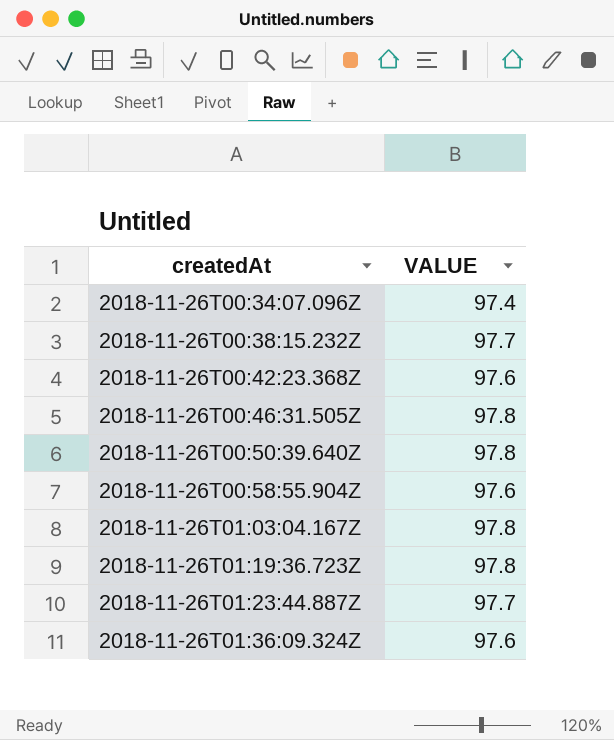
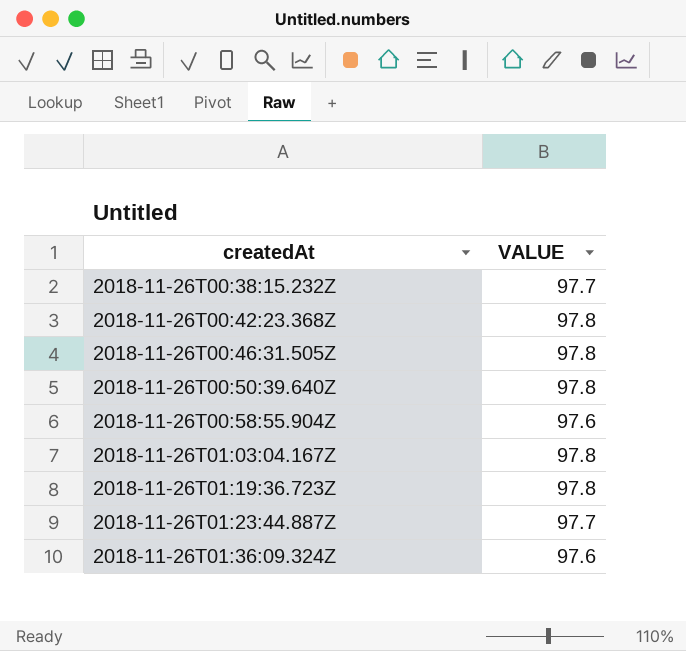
row 2018-11-26T00:34:07.096Z: 97.4 -> none
2018-11-26T00:42:23.368Z | VALUE: 97.6 -> 97.8

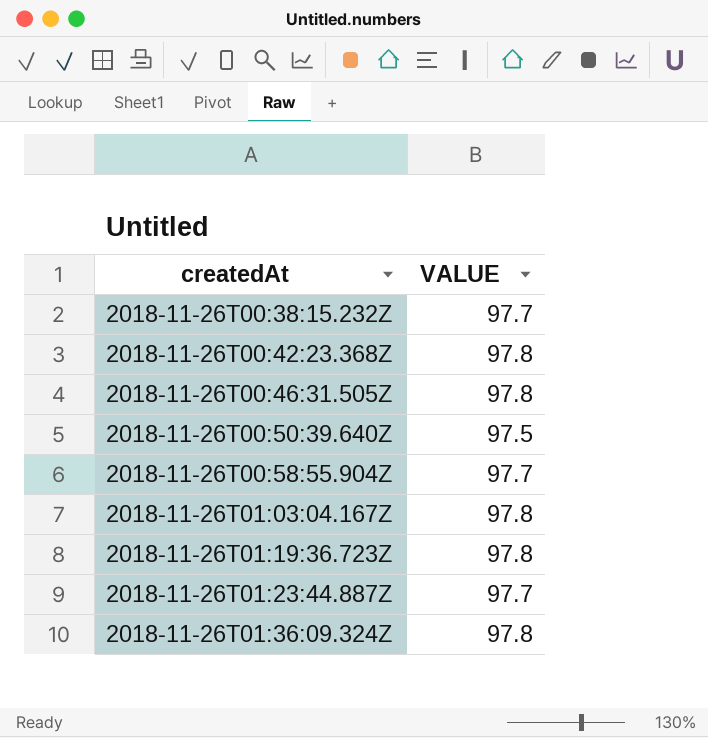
2018-11-26T00:50:39.640Z | VALUE: 97.8 -> 97.5
2018-11-26T00:58:55.904Z | VALUE: 97.6 -> 97.7
2018-11-26T01:36:09.324Z | VALUE: 97.6 -> 97.8

